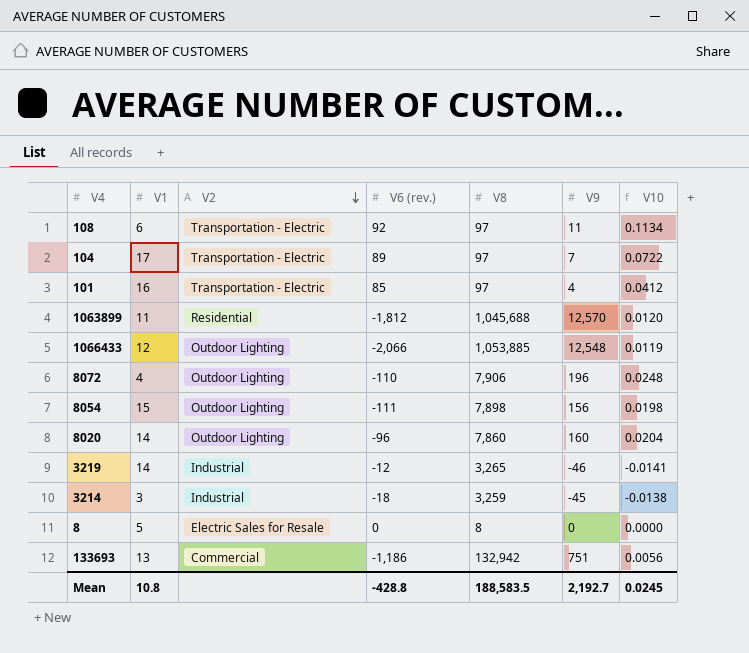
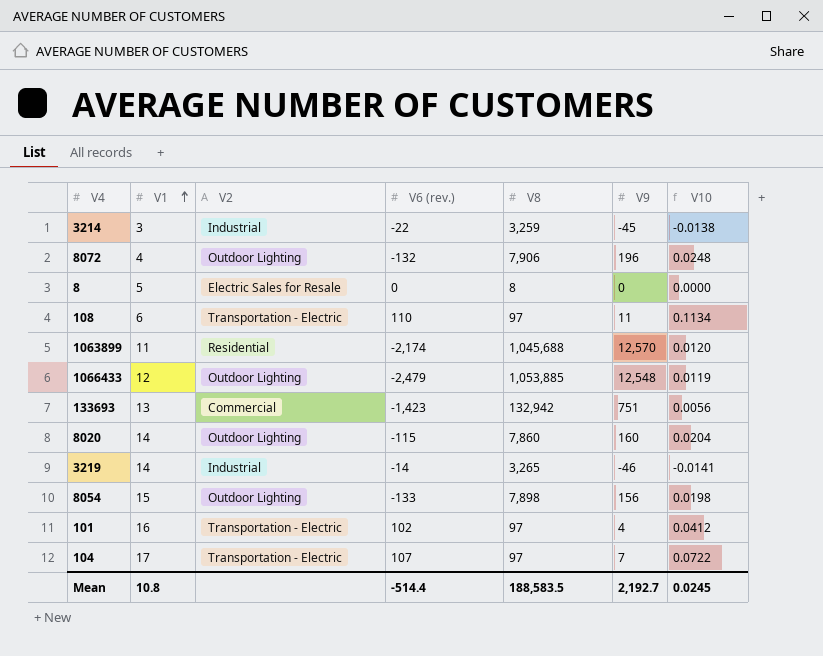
row order: V2 descending -> V1 ascending
3214 | V6 (rev.): -18 -> -22
8072 | V6 (rev.): -110 -> -132
108 | V6 (rev.): 92 -> 110
1063899 | V6 (rev.): -1,812 -> -2,174
1066433 | V6 (rev.): -2,066 -> -2,479
133693 | V6 (rev.): -1,186 -> -1,423
8020 | V6 (rev.): -96 -> -115
3219 | V6 (rev.): -12 -> -14
8054 | V6 (rev.): -111 -> -133
101 | V6 (rev.): 85 -> 102
104 | V6 (rev.): 89 -> 107
Mean | V6 (rev.): -428.8 -> -514.4

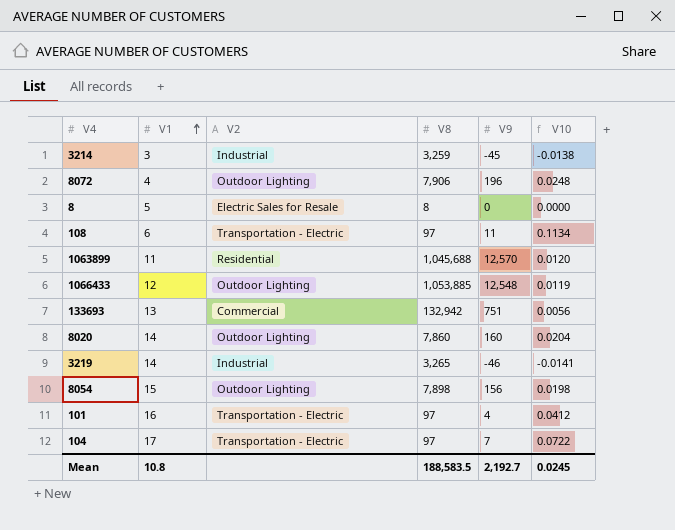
column V6 (rev.) | position: 4 -> none

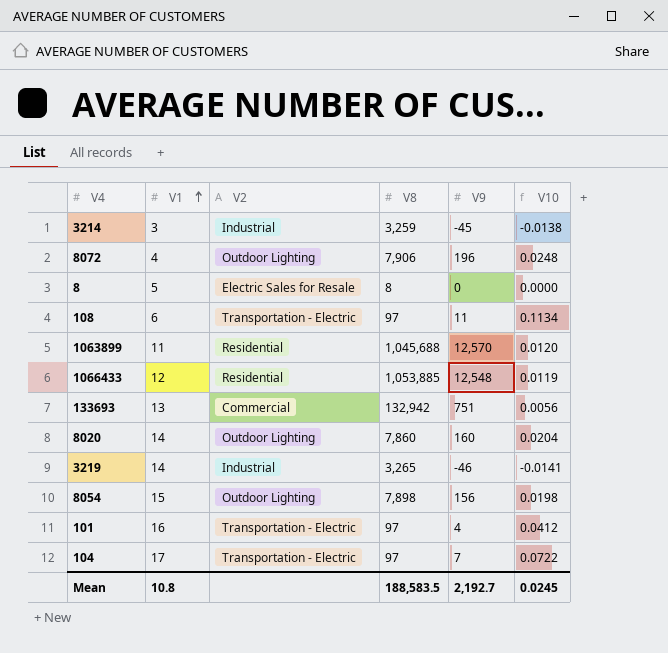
1066433 | V2: Outdoor Lighting -> Residential

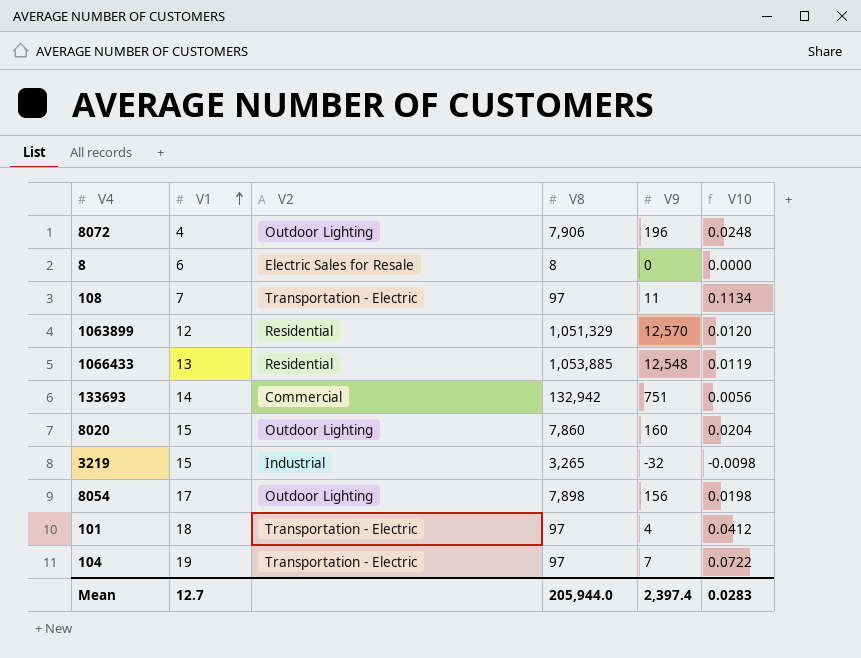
row 3214: 3 | Industrial | 3,259 | -45 | -0.0138 -> none
8 | V1: 5 -> 6
108 | V1: 6 -> 7
1063899 | V1: 11 -> 12
1063899 | V8: 1,045,688 -> 1,051,329
1066433 | V1: 12 -> 13
133693 | V1: 13 -> 14
8020 | V1: 14 -> 15
3219 | V1: 14 -> 15
3219 | V9: -46 -> -32
3219 | V10: -0.0141 -> -0.0098
8054 | V1: 15 -> 17
101 | V1: 16 -> 18
104 | V1: 17 -> 19
Mean | V1: 10.8 -> 12.7
Mean | V8: 188,583.5 -> 205,944.0
Mean | V9: 2,192.7 -> 2,397.4
Mean | V10: 0.0245 -> 0.0283

